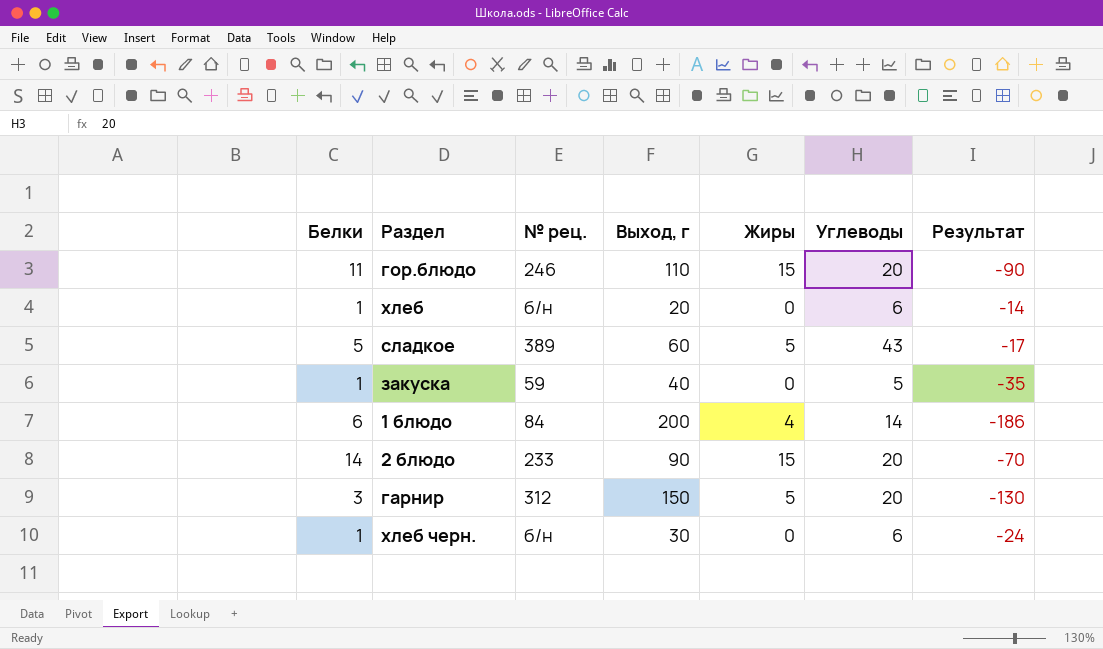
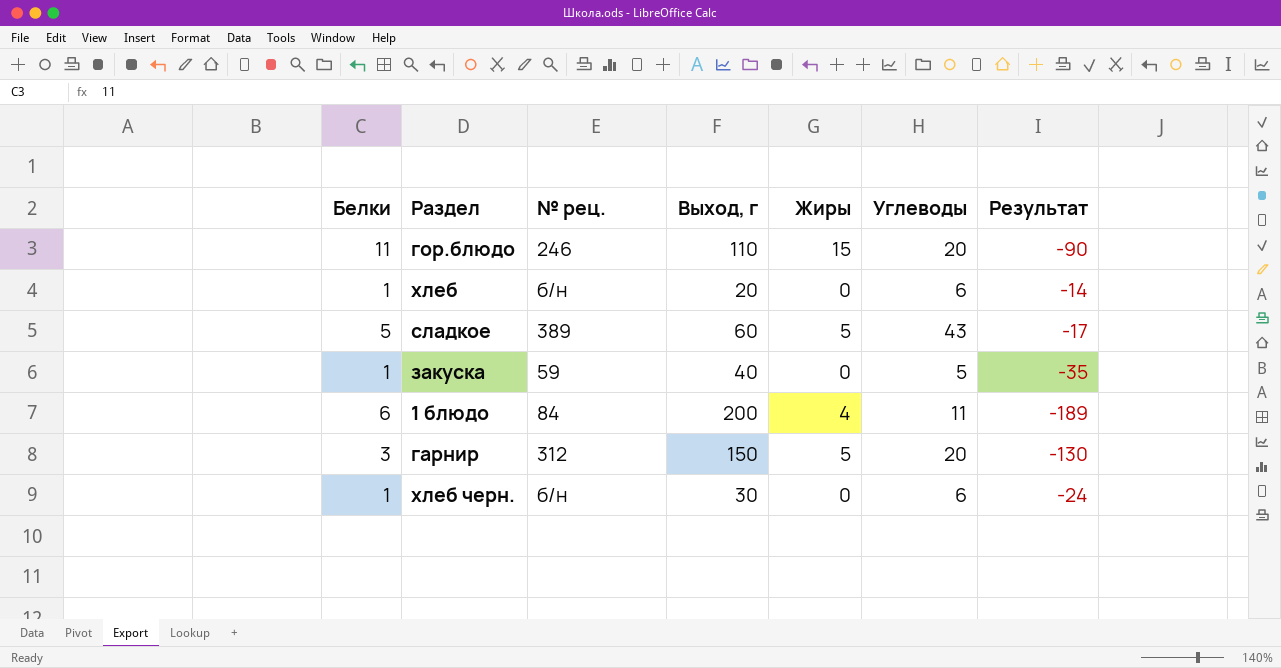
row 2 блюдо: 14 | 233 | 90 | 15 | 20 | -70 -> none
1 блюдо | Углеводы: 14 -> 11
1 блюдо | Результат: -186 -> -189

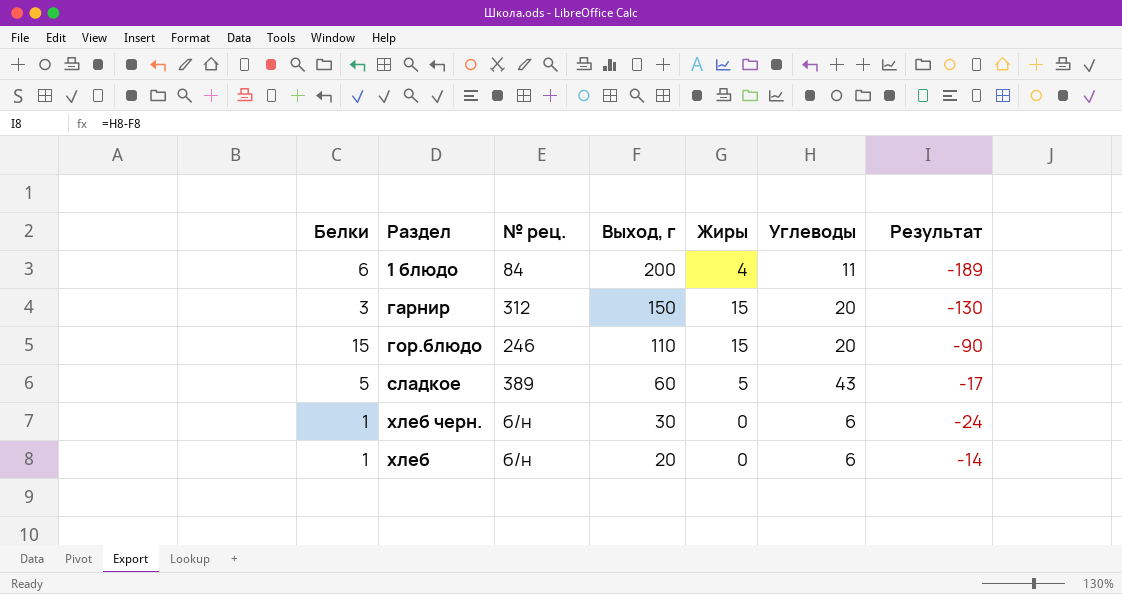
row order: none -> Выход, г descending
row закуска: 1 | 59 | 40 | 0 | 5 | -35 -> none
гарнир | Жиры: 5 -> 15
гор.блюдо | Белки: 11 -> 15

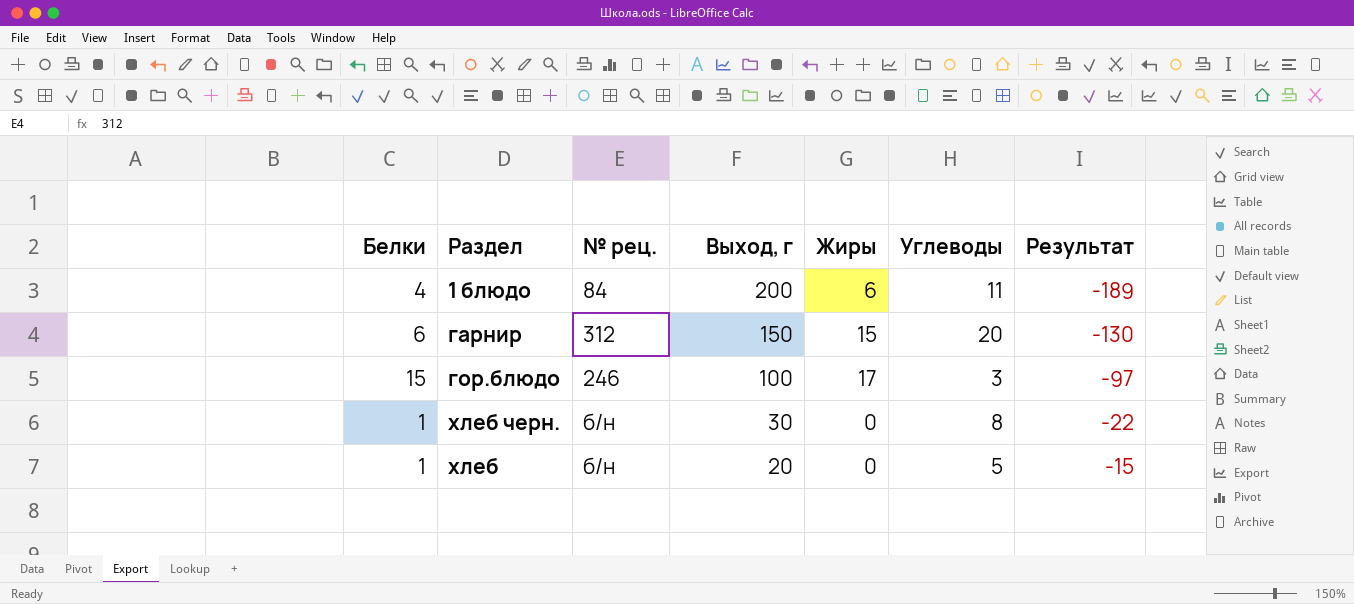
row сладкое: 5 | 389 | 60 | 5 | 43 | -17 -> none
1 блюдо | Белки: 6 -> 4
1 блюдо | Жиры: 4 -> 6
гарнир | Белки: 3 -> 6
гор.блюдо | Выход, г: 110 -> 100
гор.блюдо | Жиры: 15 -> 17
гор.блюдо | Углеводы: 20 -> 3
гор.блюдо | Результат: -90 -> -97
хлеб черн. | Углеводы: 6 -> 8
хлеб черн. | Результат: -24 -> -22
хлеб | Углеводы: 6 -> 5
хлеб | Результат: -14 -> -15

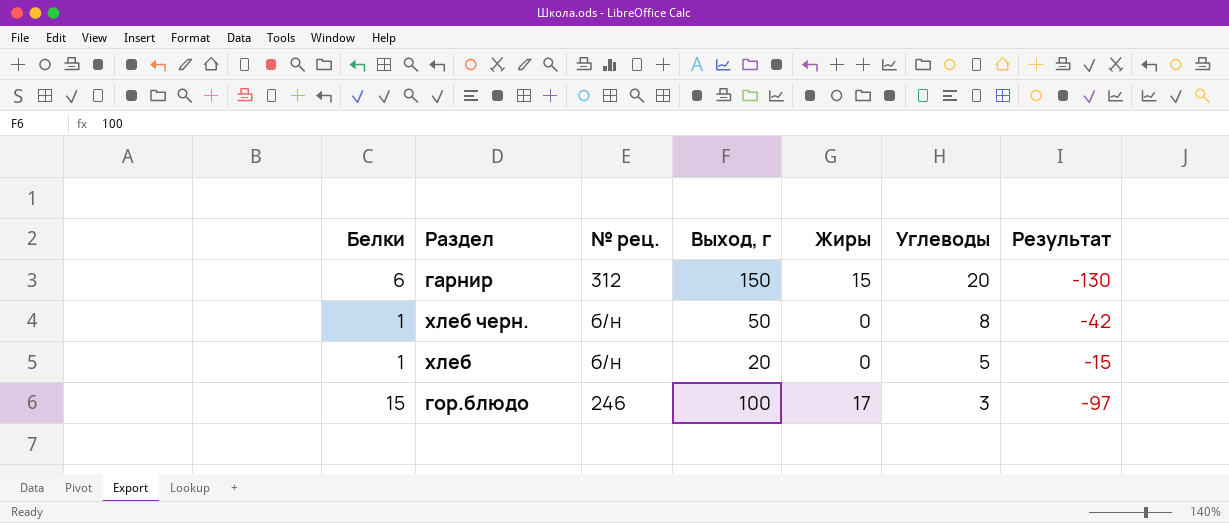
row order: Выход, г descending -> Углеводы descending
row 1 блюдо: 4 | 84 | 200 | 6 | 11 | -189 -> none
хлеб черн. | Выход, г: 30 -> 50
хлеб черн. | Результат: -22 -> -42

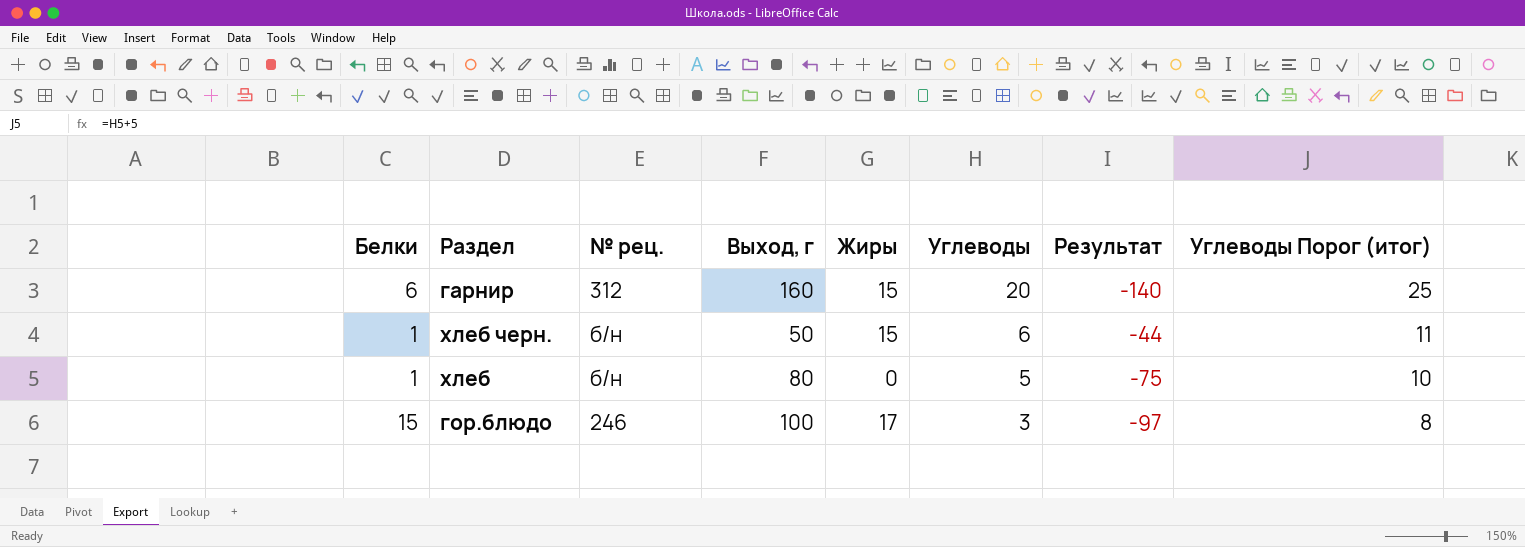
column Углеводы Порог (итог) | formula: none -> [Углеводы] + 5
гарнир | Выход, г: 150 -> 160
гарнир | Результат: -130 -> -140
хлеб черн. | Жиры: 0 -> 15
хлеб черн. | Углеводы: 8 -> 6
хлеб черн. | Результат: -42 -> -44
хлеб | Выход, г: 20 -> 80
хлеб | Результат: -15 -> -75

